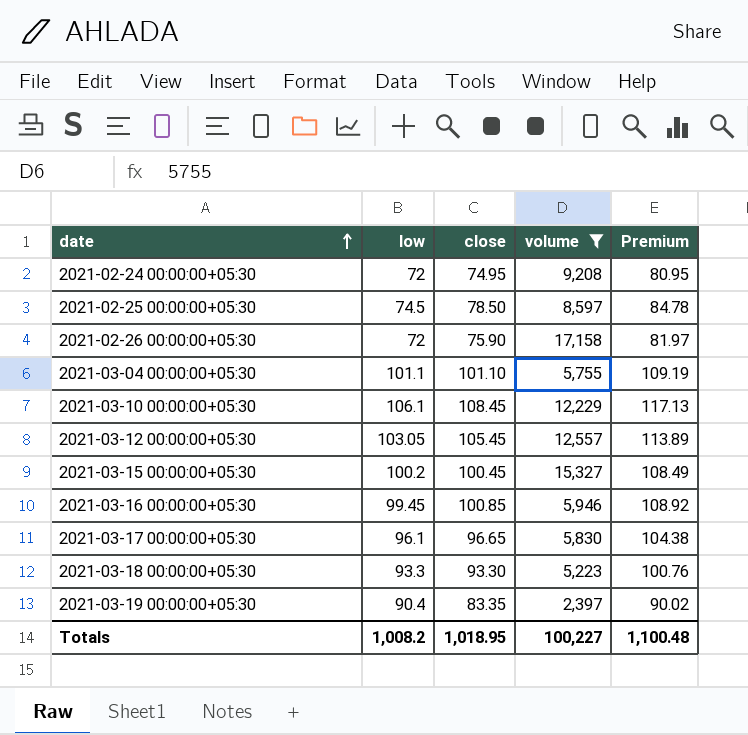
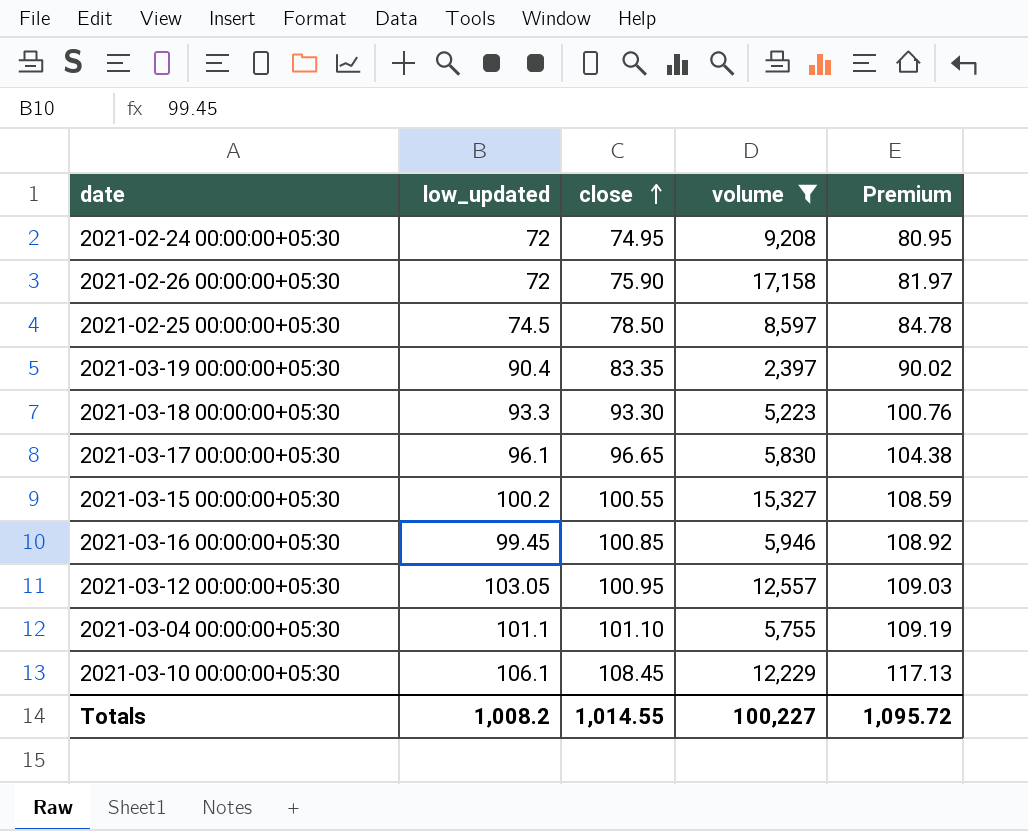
row order: date ascending -> close ascending
column name: low -> low_updated
2021-03-15 00:00:00+05:30 | close: 100.45 -> 100.55
2021-03-15 00:00:00+05:30 | Premium: 108.49 -> 108.59
2021-03-12 00:00:00+05:30 | close: 105.45 -> 100.95
2021-03-12 00:00:00+05:30 | Premium: 113.89 -> 109.03
Totals | close: 1,018.95 -> 1,014.55
Totals | Premium: 1,100.48 -> 1,095.72

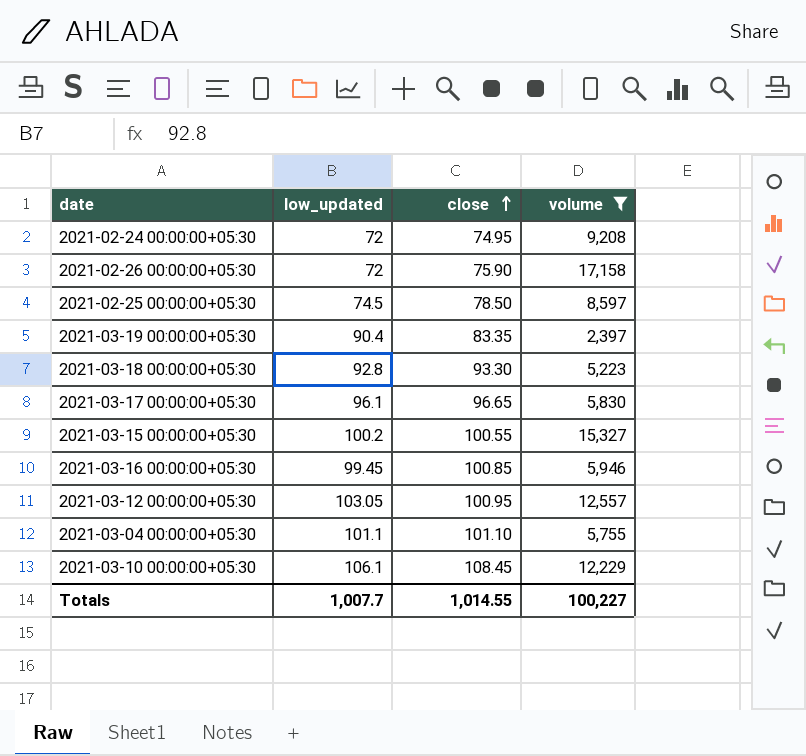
column Premium | formula: [close] * 1.08 -> none
2021-03-18 00:00:00+05:30 | low_updated: 93.3 -> 92.8
Totals | low_updated: 1,008.2 -> 1,007.7

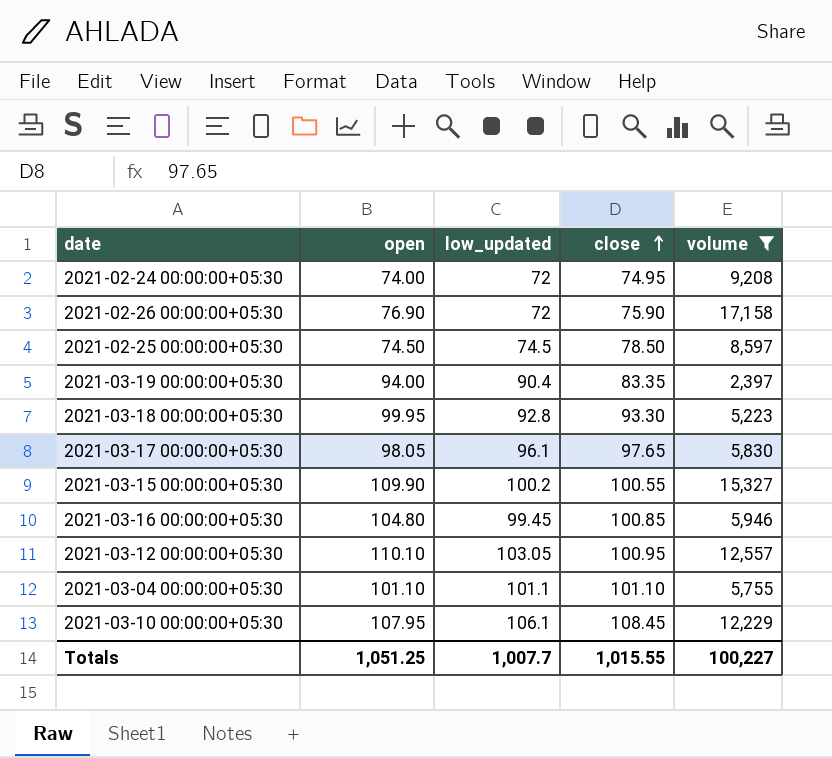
column open | position: none -> 2
2021-03-17 00:00:00+05:30 | close: 96.65 -> 97.65
Totals | close: 1,014.55 -> 1,015.55

